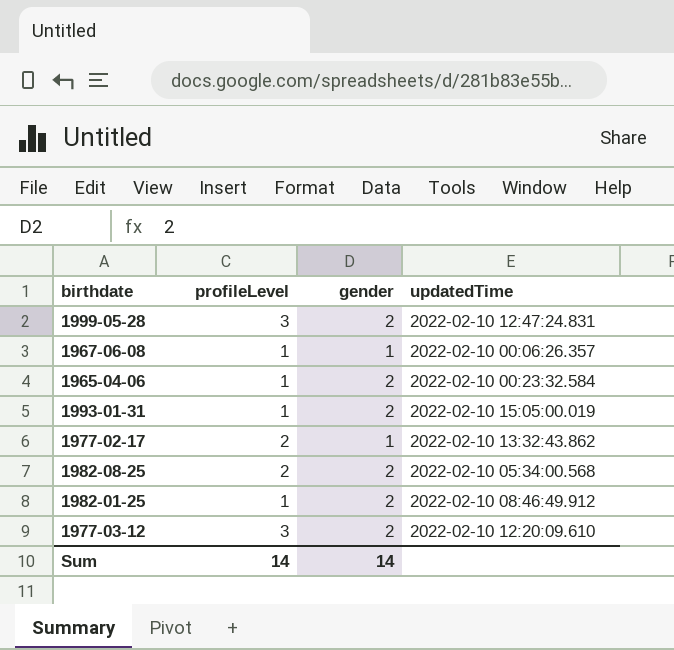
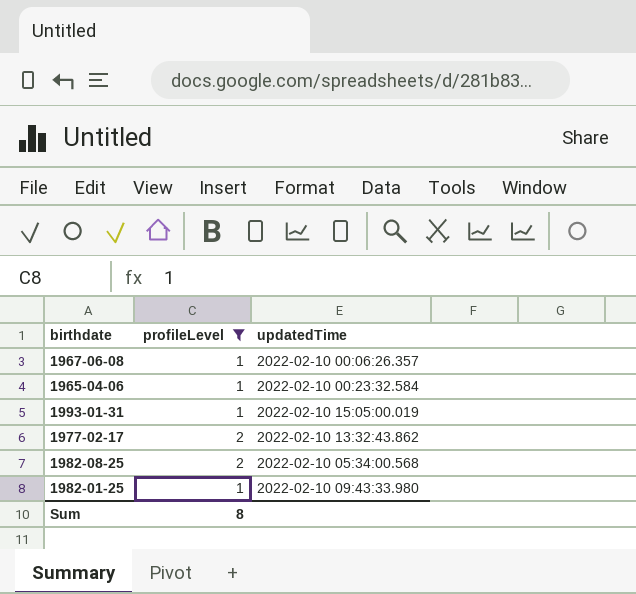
filter: none -> profileLevel != 3
column gender | position: 3 -> none
1982-01-25 | updatedTime: 2022-02-10 08:46:49.912 -> 2022-02-10 09:43:33.980
Sum | profileLevel: 14 -> 8

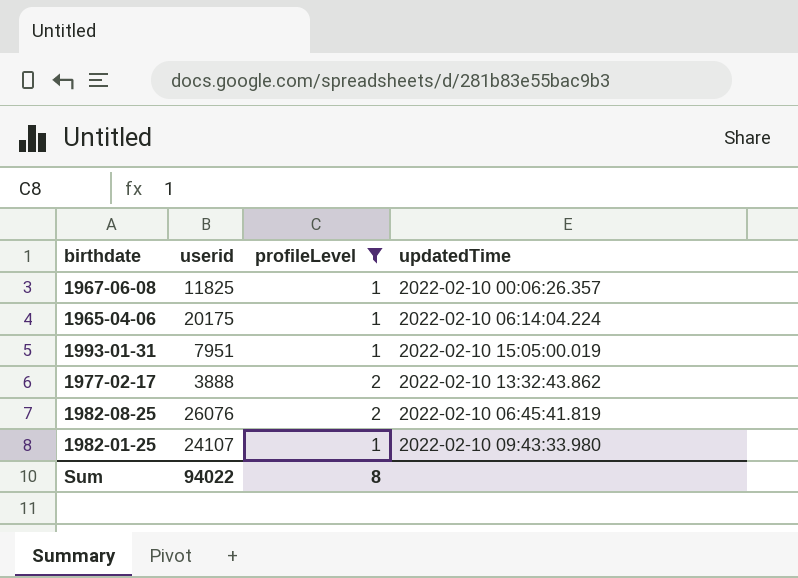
column userid | position: none -> 2
1965-04-06 | updatedTime: 2022-02-10 00:23:32.584 -> 2022-02-10 06:14:04.224
1982-08-25 | updatedTime: 2022-02-10 05:34:00.568 -> 2022-02-10 06:45:41.819

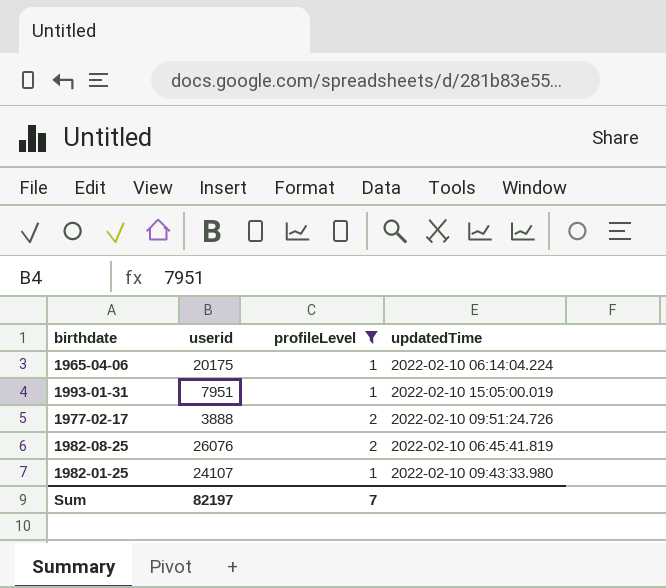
row 1967-06-08: 11825 | 1 | 2022-02-10 00:06:26.357 -> none
1977-02-17 | updatedTime: 2022-02-10 13:32:43.862 -> 2022-02-10 09:51:24.726
Sum | userid: 94022 -> 82197
Sum | profileLevel: 8 -> 7

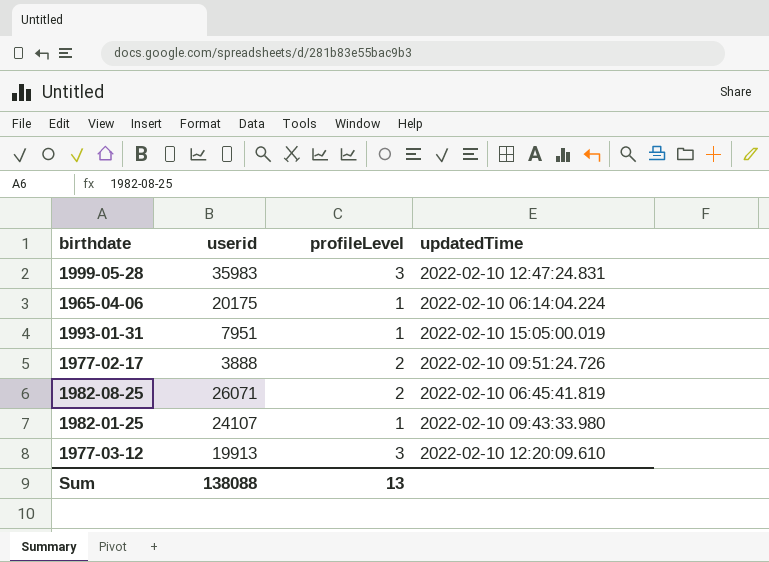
filter: profileLevel != 3 -> none
1982-08-25 | userid: 26076 -> 26071
Sum | userid: 82197 -> 138088
Sum | profileLevel: 7 -> 13

